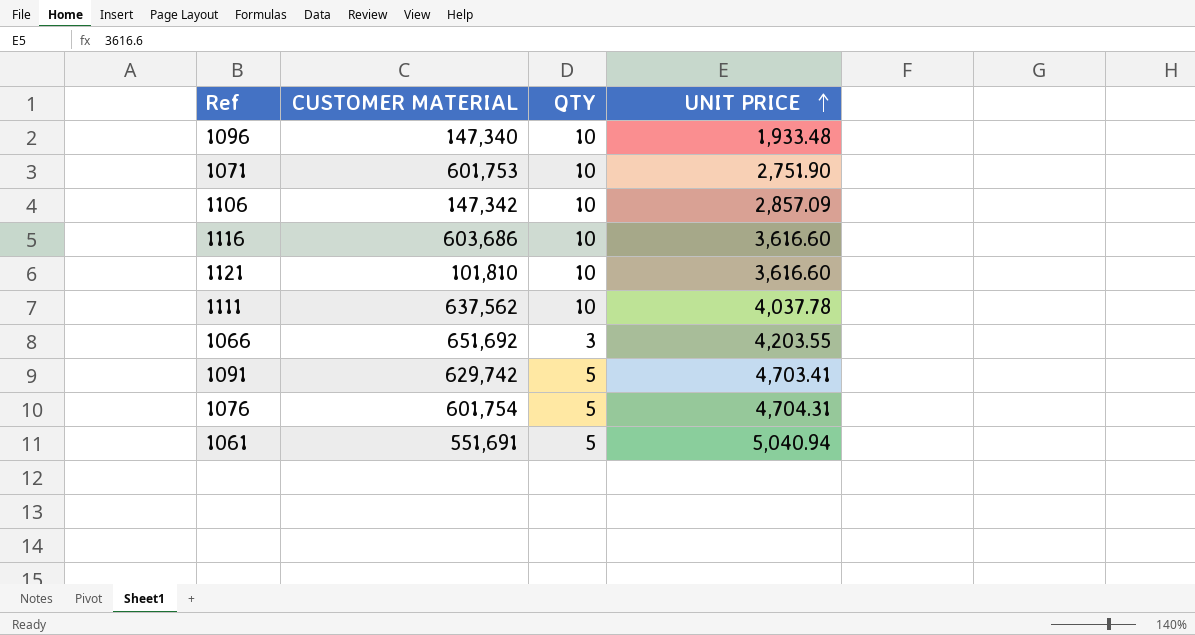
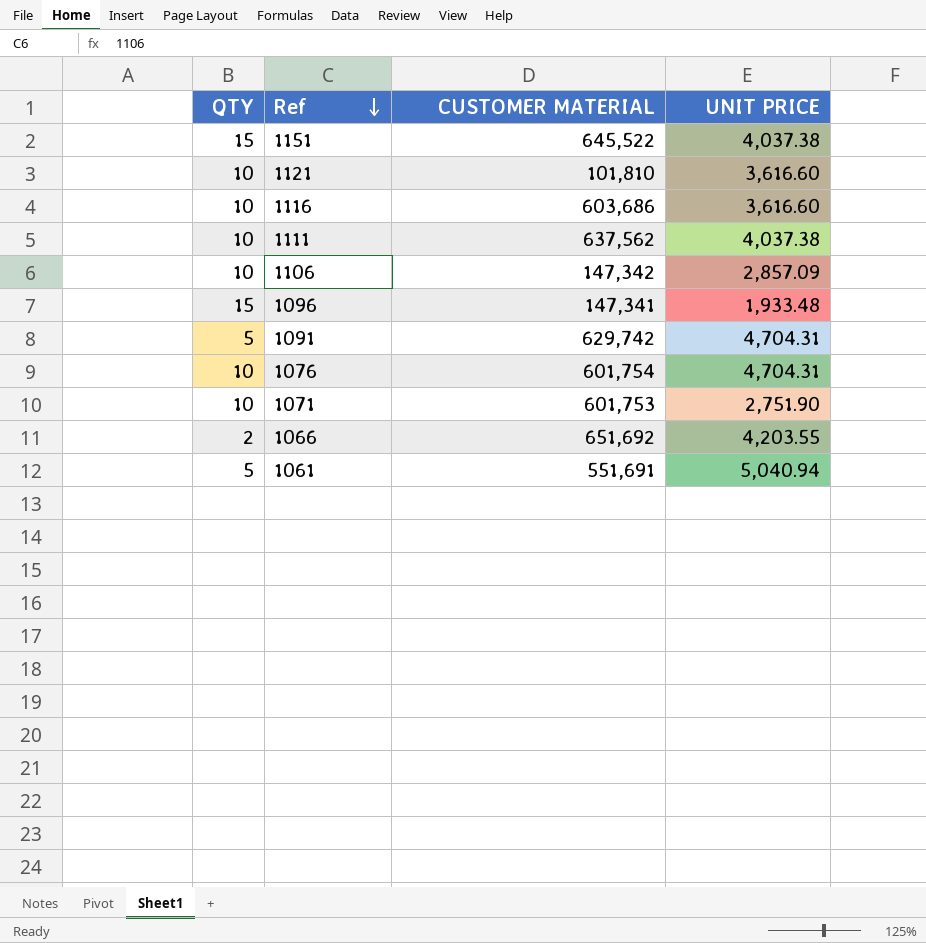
row order: UNIT PRICE ascending -> Ref descending
column QTY | position: 3 -> 1
row 1151: none -> 15 | 645,522 | 4,037.38
1111 | UNIT PRICE: 4,037.78 -> 4,037.38
1096 | QTY: 10 -> 15
1096 | CUSTOMER MATERIAL: 147,340 -> 147,341
1091 | UNIT PRICE: 4,703.41 -> 4,704.31
1076 | QTY: 5 -> 10
1066 | QTY: 3 -> 2

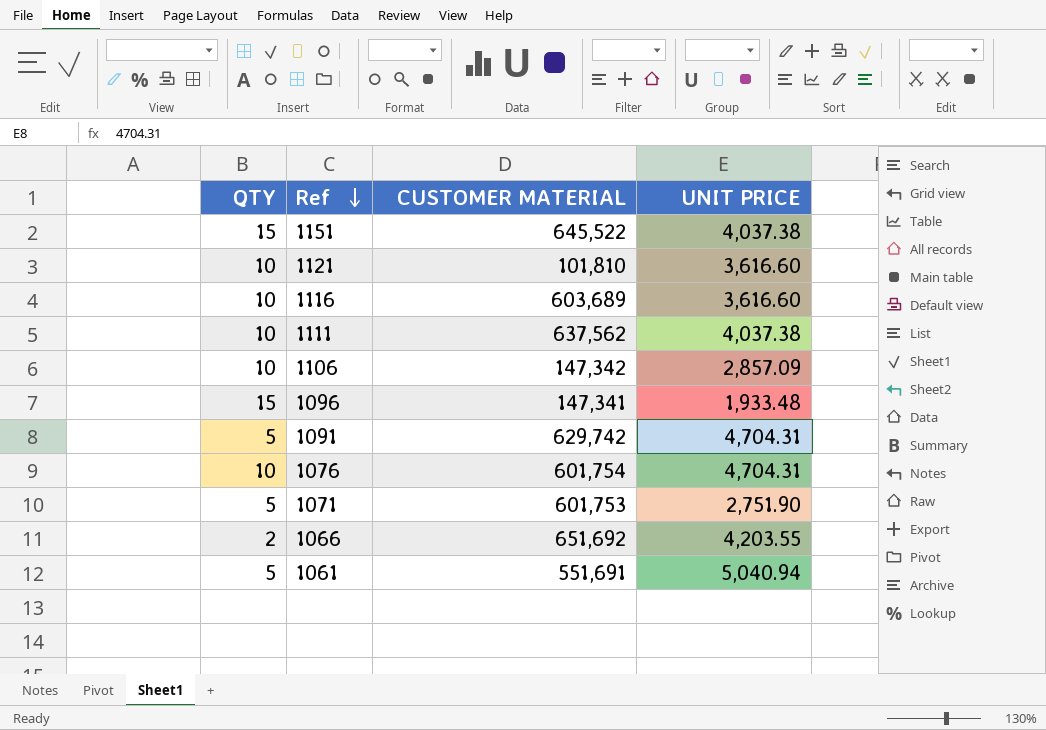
1116 | CUSTOMER MATERIAL: 603,686 -> 603,689
1071 | QTY: 10 -> 5

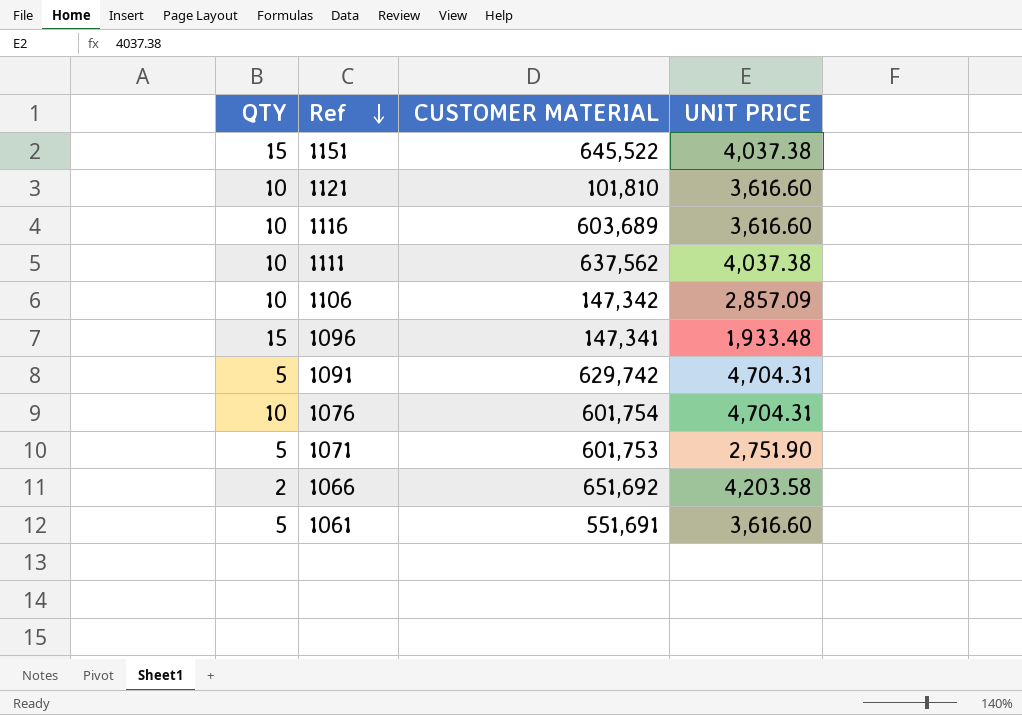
1066 | UNIT PRICE: 4,203.55 -> 4,203.58
1061 | UNIT PRICE: 5,040.94 -> 3,616.60

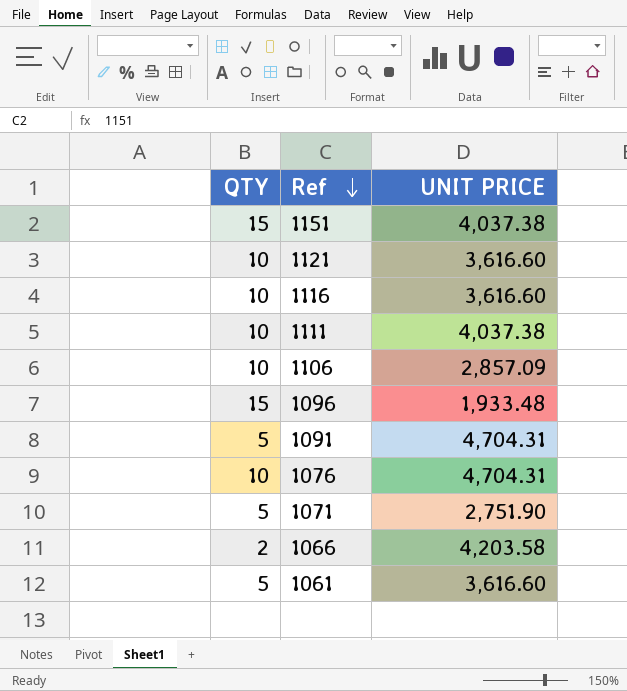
column CUSTOMER MATERIAL | position: 3 -> none

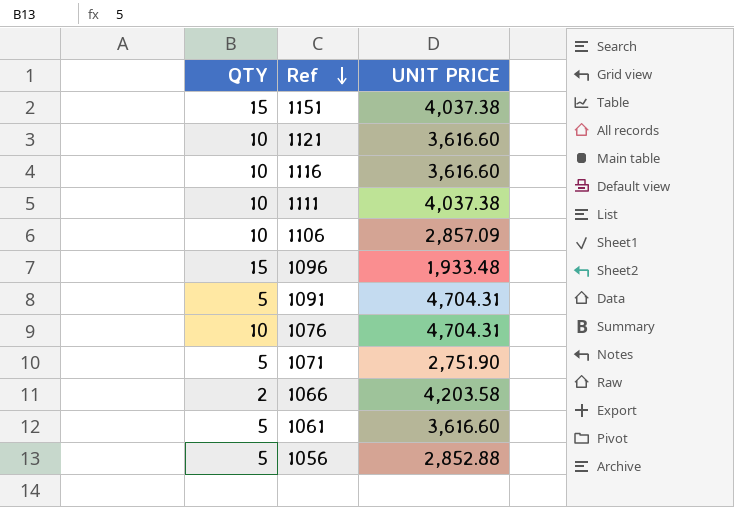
row 1056: none -> 5 | 2,852.88

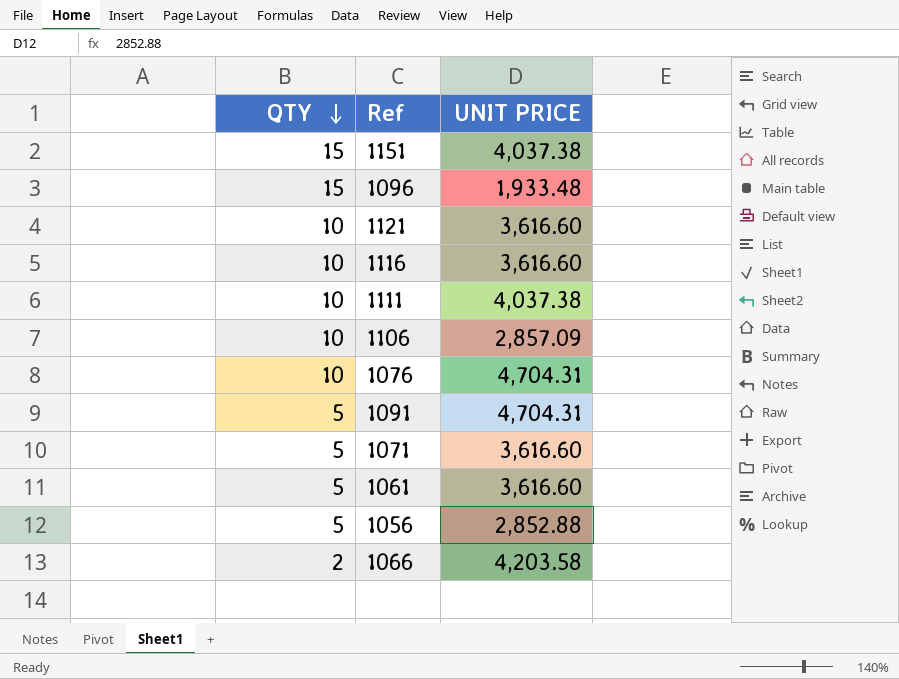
row order: Ref descending -> QTY descending
1071 | UNIT PRICE: 2,751.90 -> 3,616.60

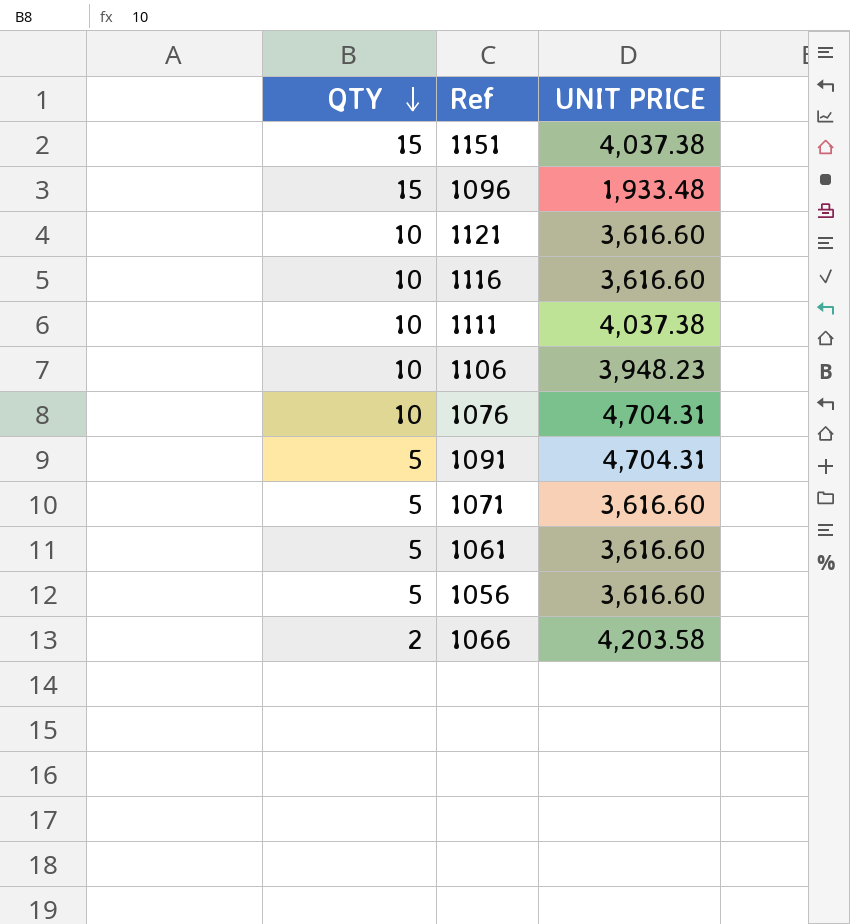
1106 | UNIT PRICE: 2,857.09 -> 3,948.23
1056 | UNIT PRICE: 2,852.88 -> 3,616.60

